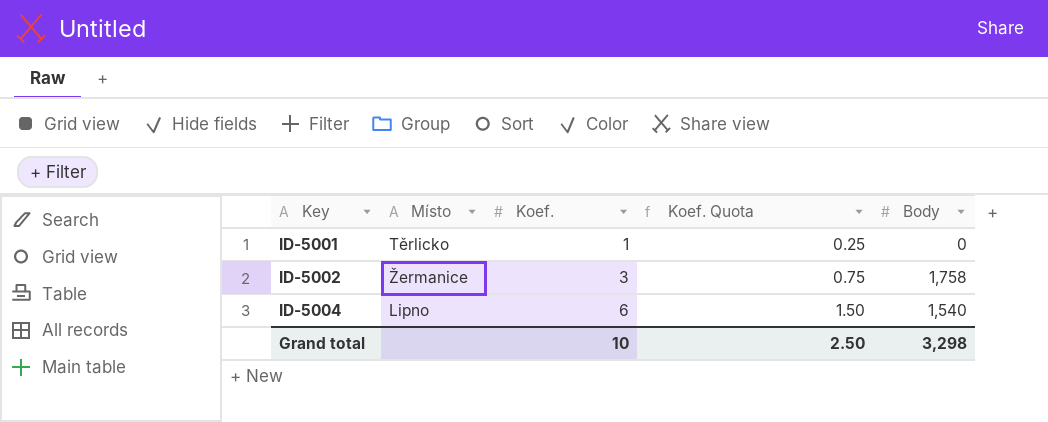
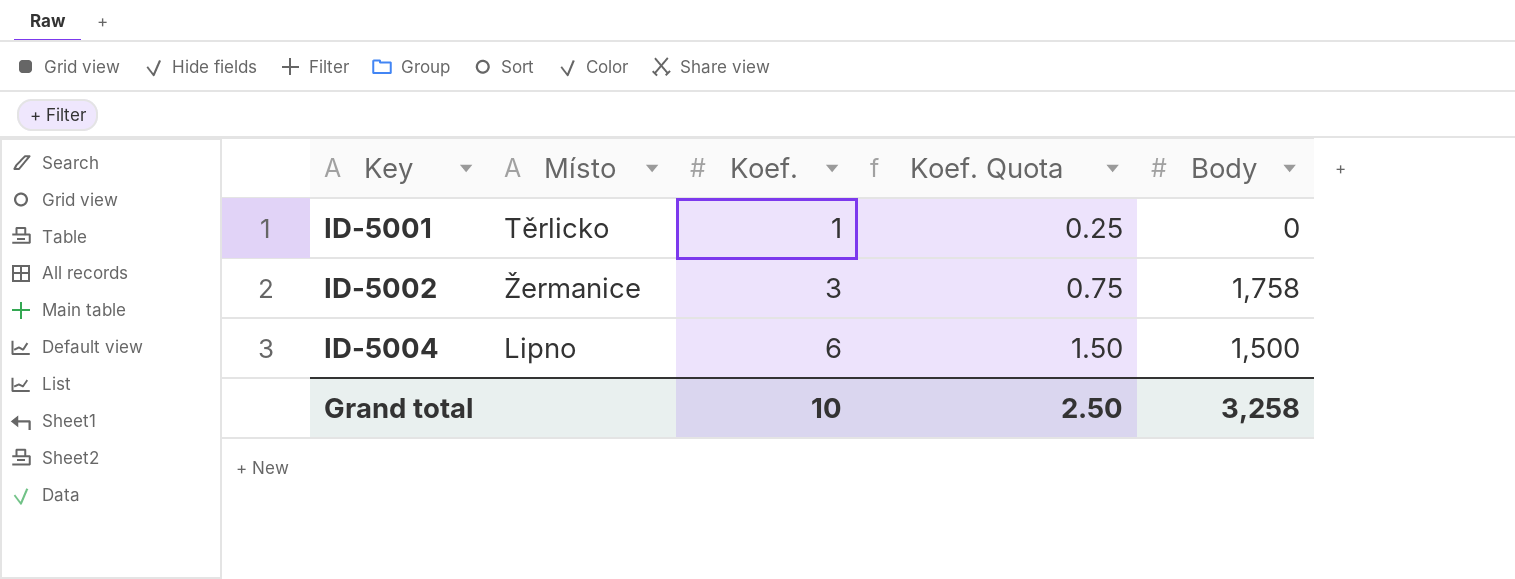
ID-5004 | Body: 1,540 -> 1,500
Grand total | Body: 3,298 -> 3,258

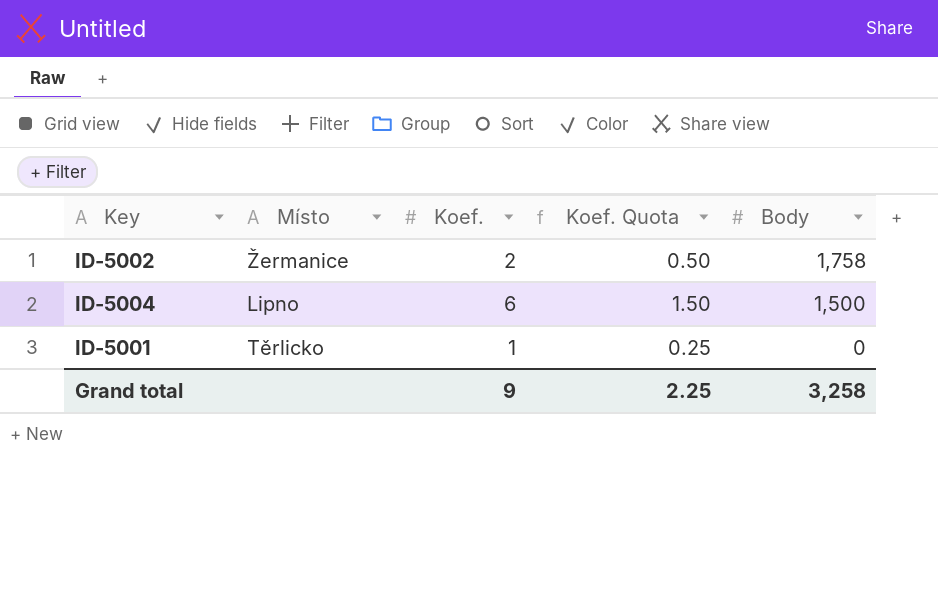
row order: Key ascending -> Body descending
ID-5002 | Koef.: 3 -> 2
ID-5002 | Koef. Quota: 0.75 -> 0.50
Grand total | Koef.: 10 -> 9
Grand total | Koef. Quota: 2.50 -> 2.25

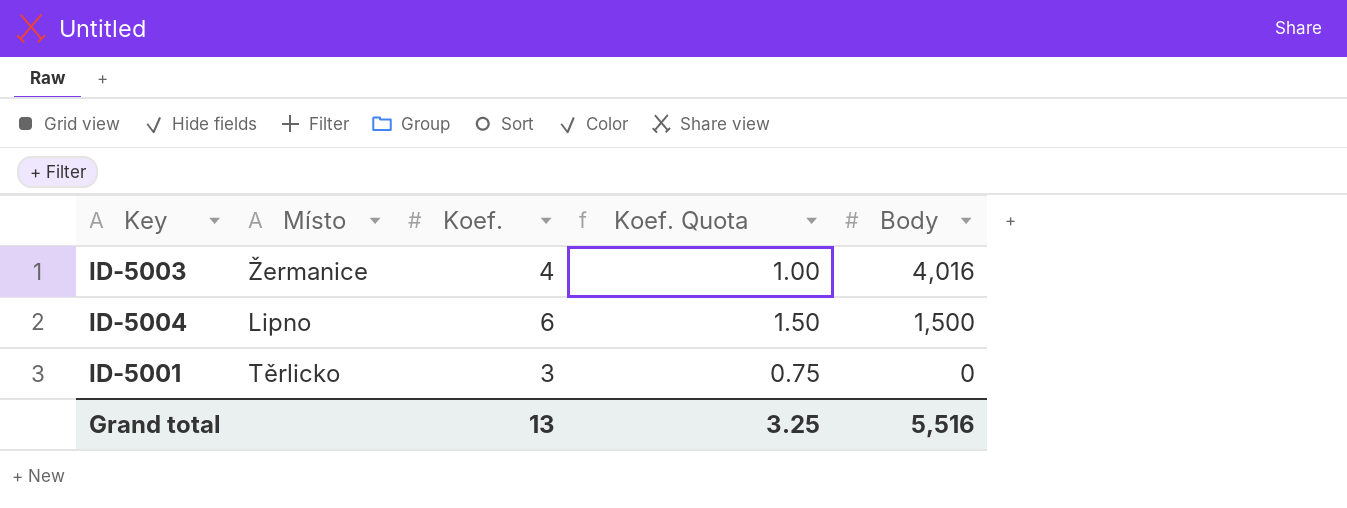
row ID-5002: Žermanice | 2 | 0.50 | 1,758 -> none
row ID-5003: none -> Žermanice | 4 | 1.00 | 4,016
ID-5001 | Koef.: 1 -> 3
ID-5001 | Koef. Quota: 0.25 -> 0.75
Grand total | Koef.: 9 -> 13
Grand total | Koef. Quota: 2.25 -> 3.25
Grand total | Body: 3,258 -> 5,516

